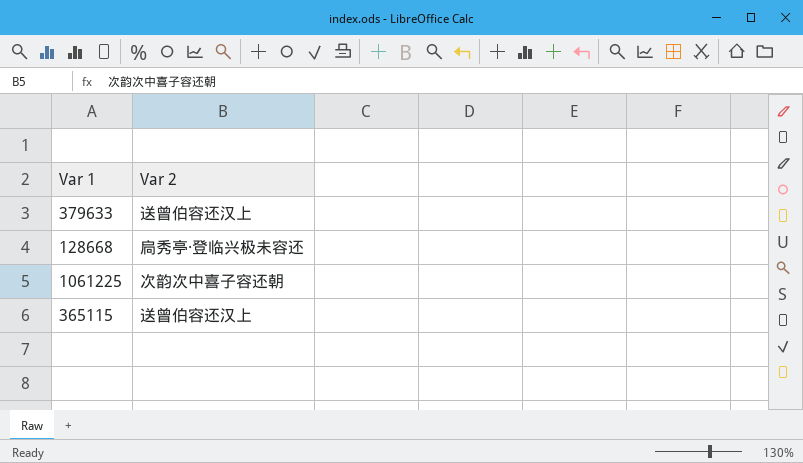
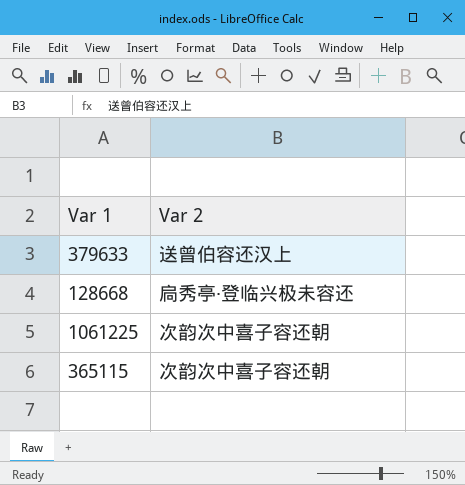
365115 | Var 2: 送曾伯容还汉上 -> 次韵次中喜子容还朝

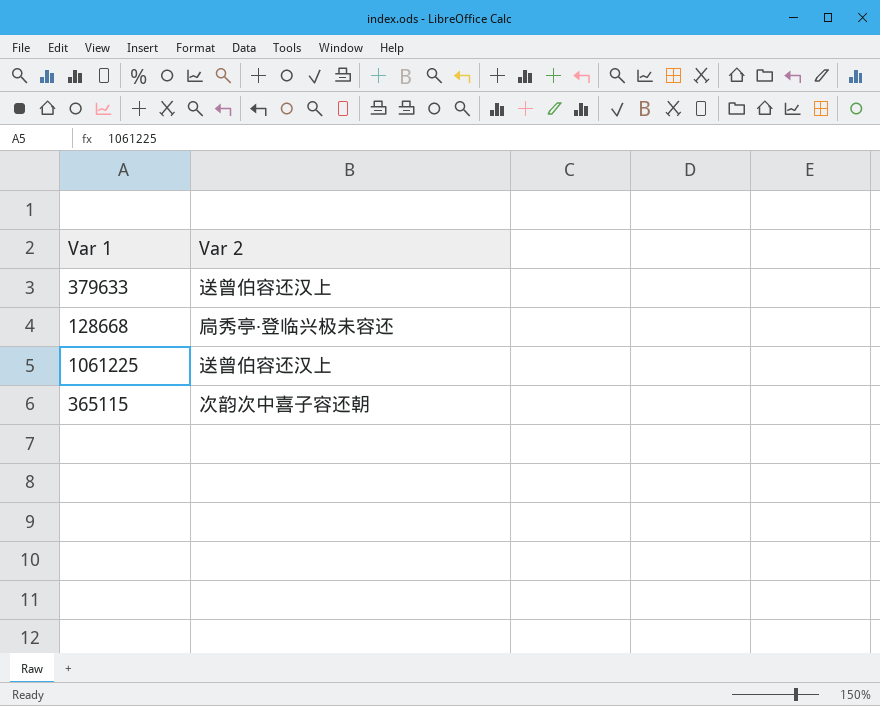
1061225 | Var 2: 次韵次中喜子容还朝 -> 送曾伯容还汉上

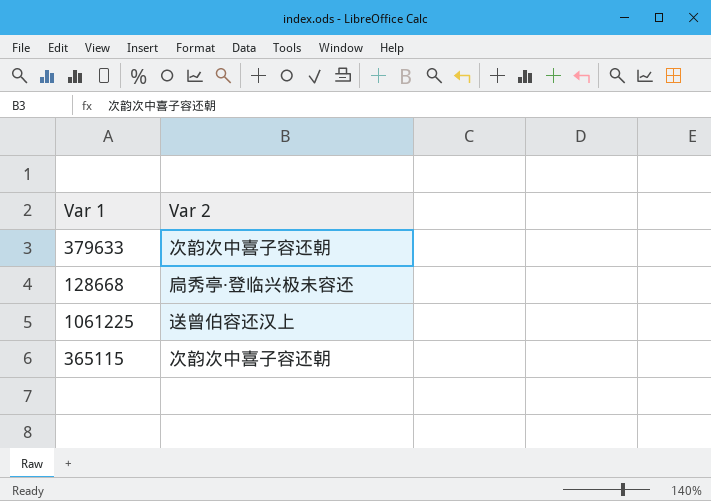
379633 | Var 2: 送曾伯容还汉上 -> 次韵次中喜子容还朝

